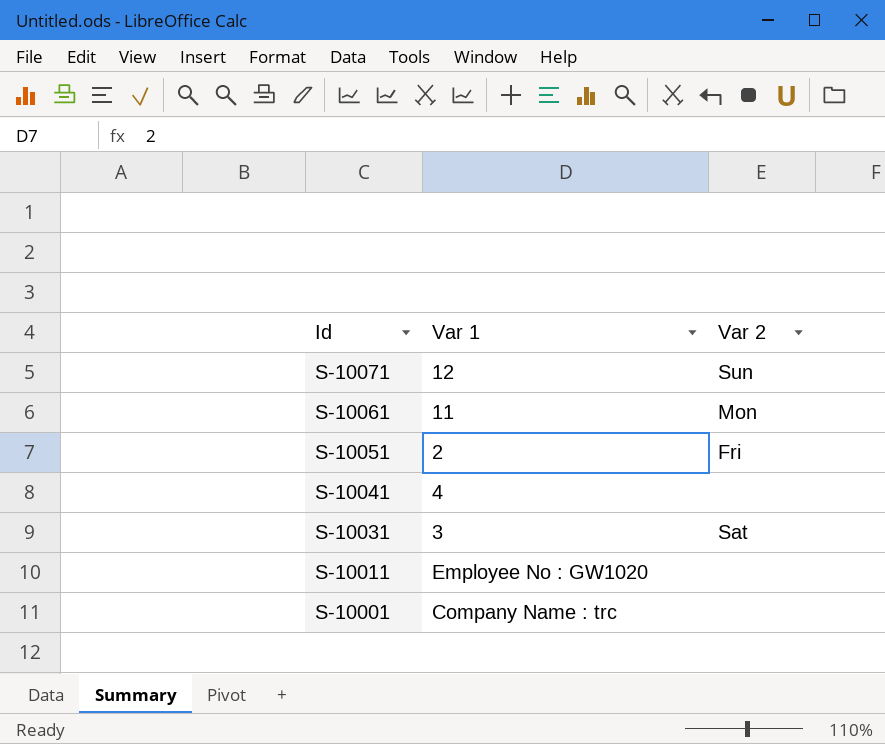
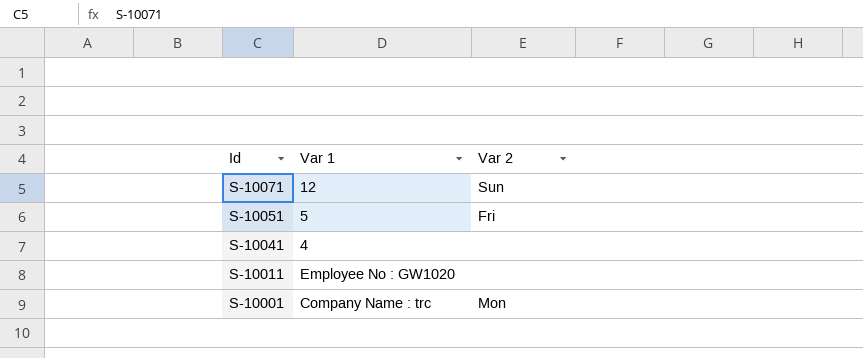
row S-10061: 11 | Mon -> none
row S-10031: 3 | Sat -> none
S-10051 | Var 1: 2 -> 5
S-10001 | Var 2: none -> Mon

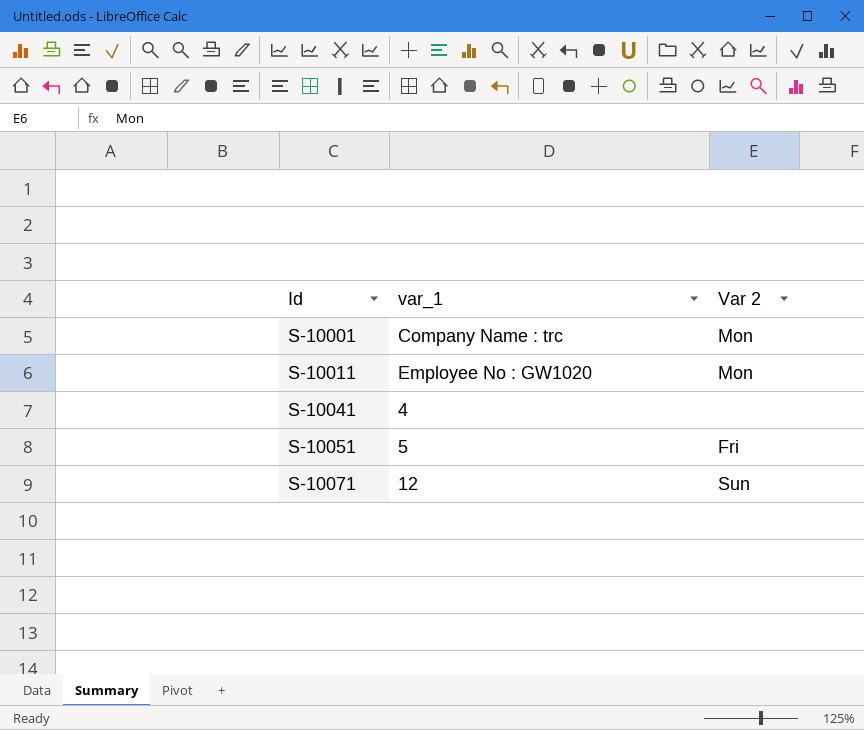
row order: Id descending -> Id ascending
column name: Var 1 -> var_1
S-10011 | Var 2: none -> Mon

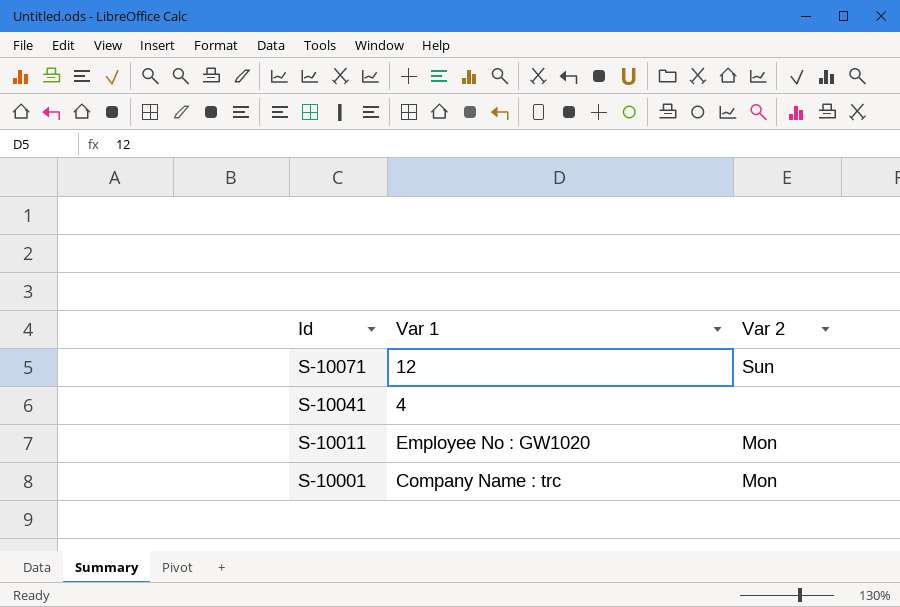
row order: Id ascending -> Id descending
column name: var_1 -> Var 1
row S-10051: 5 | Fri -> none

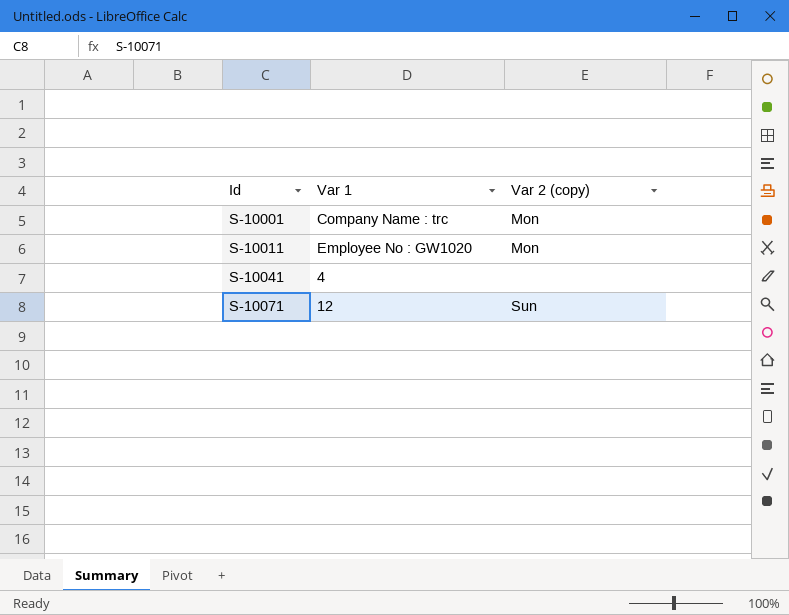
row order: Id descending -> Id ascending
column name: Var 2 -> Var 2 (copy)

